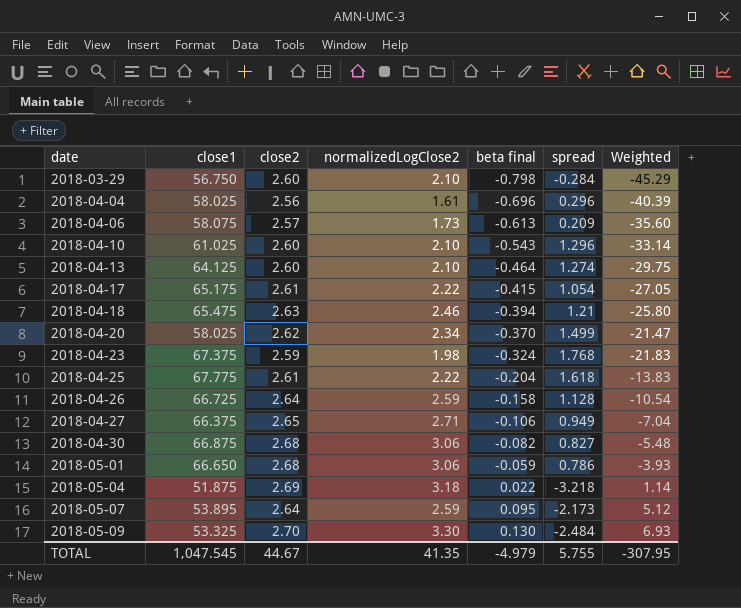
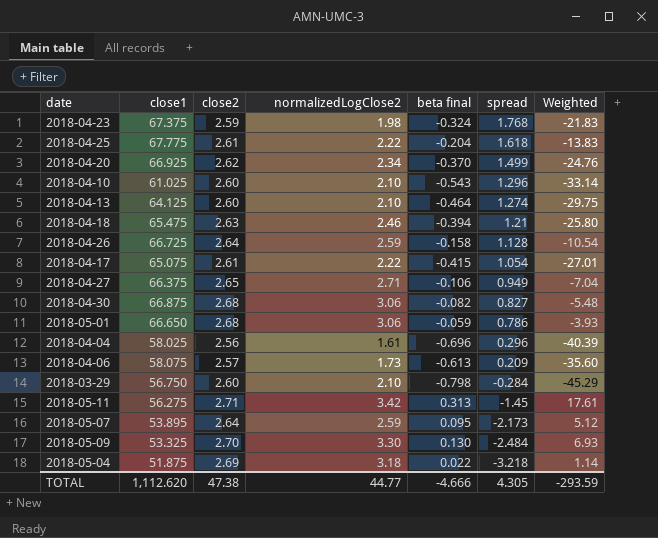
row order: date ascending -> spread descending
2018-04-20 | close1: 58.025 -> 66.925
2018-04-20 | Weighted: -21.47 -> -24.76
2018-04-17 | close1: 65.175 -> 65.075
2018-04-17 | Weighted: -27.05 -> -27.01
row 2018-05-11: none -> 56.275 | 2.71 | 3.42 | 0.313 | -1.45 | 17.61
TOTAL | close1: 1,047.545 -> 1,112.620
TOTAL | close2: 44.67 -> 47.38
TOTAL | normalizedLogClose2: 41.35 -> 44.77
TOTAL | beta final: -4.979 -> -4.666
TOTAL | spread: 5.755 -> 4.305
TOTAL | Weighted: -307.95 -> -293.59

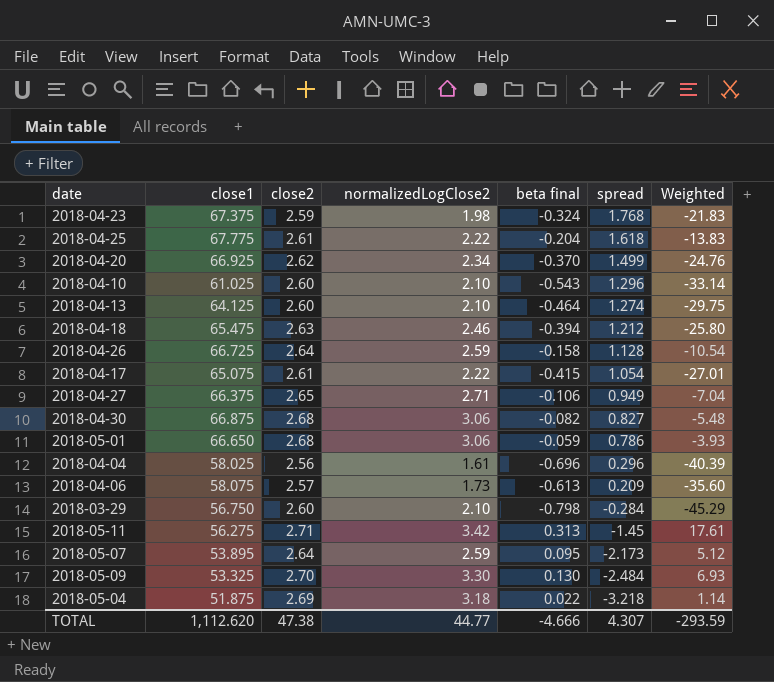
2018-04-18 | spread: 1.21 -> 1.212
TOTAL | spread: 4.305 -> 4.307

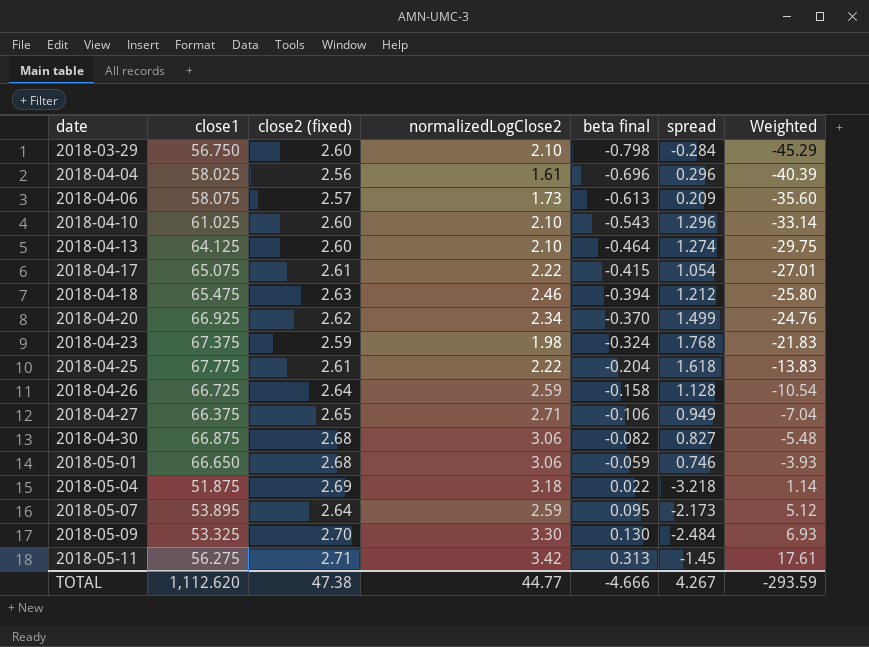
row order: spread descending -> date ascending
column name: close2 -> close2 (fixed)
2018-05-01 | spread: 0.786 -> 0.746
TOTAL | spread: 4.307 -> 4.267

